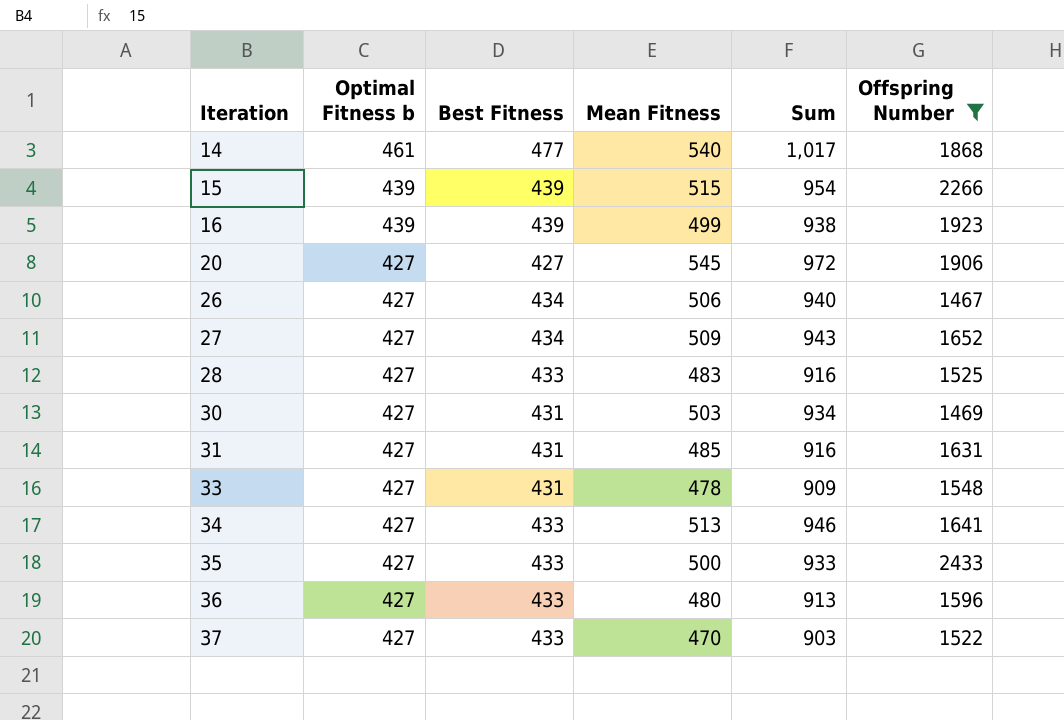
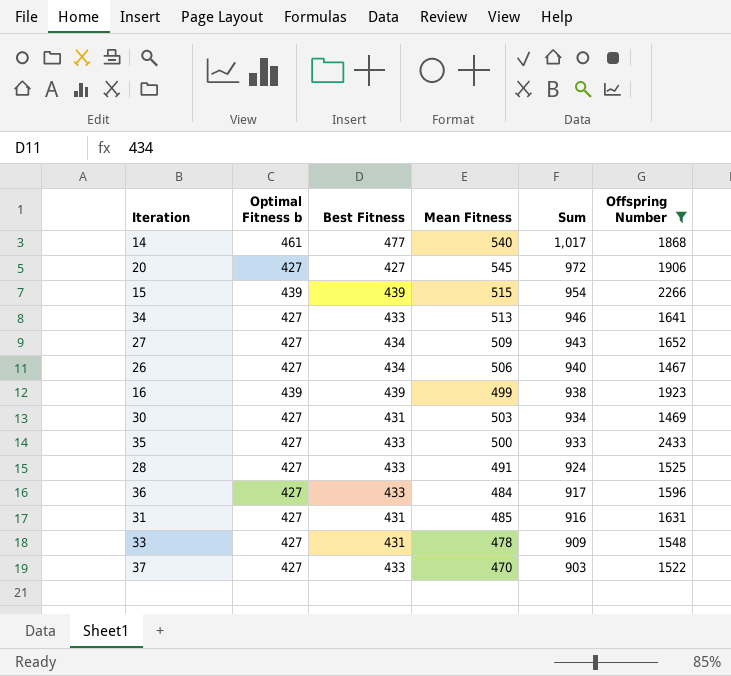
row order: Iteration ascending -> Sum descending
28 | Mean Fitness: 483 -> 491
28 | Sum: 916 -> 924
36 | Mean Fitness: 480 -> 484
36 | Sum: 913 -> 917

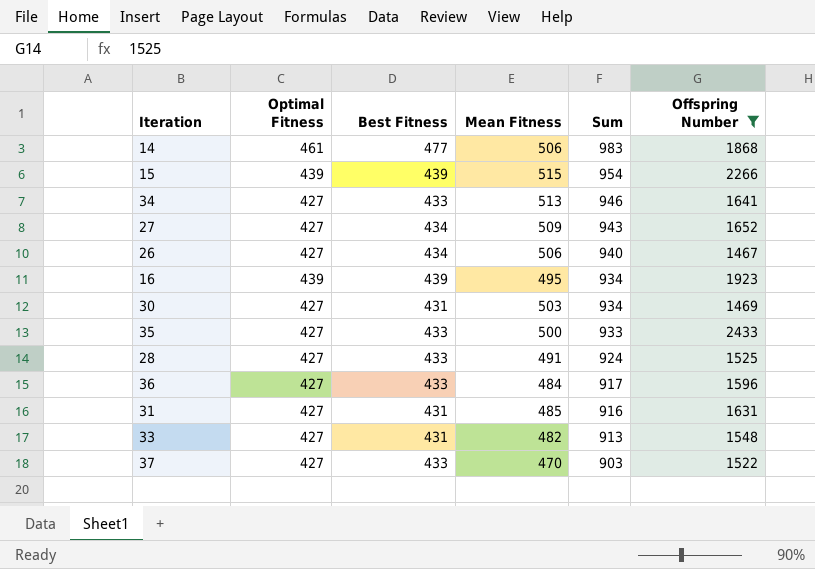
column name: Optimal Fitness b -> Optimal Fitness
row 20: 427 | 427 | 545 | 972 | 1906 -> none
14 | Mean Fitness: 540 -> 506
14 | Sum: 1,017 -> 983
16 | Mean Fitness: 499 -> 495
16 | Sum: 938 -> 934
33 | Mean Fitness: 478 -> 482
33 | Sum: 909 -> 913

